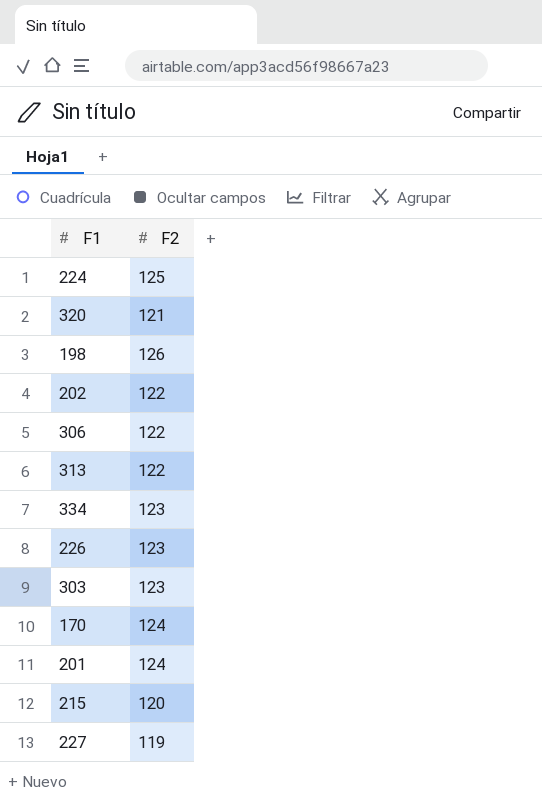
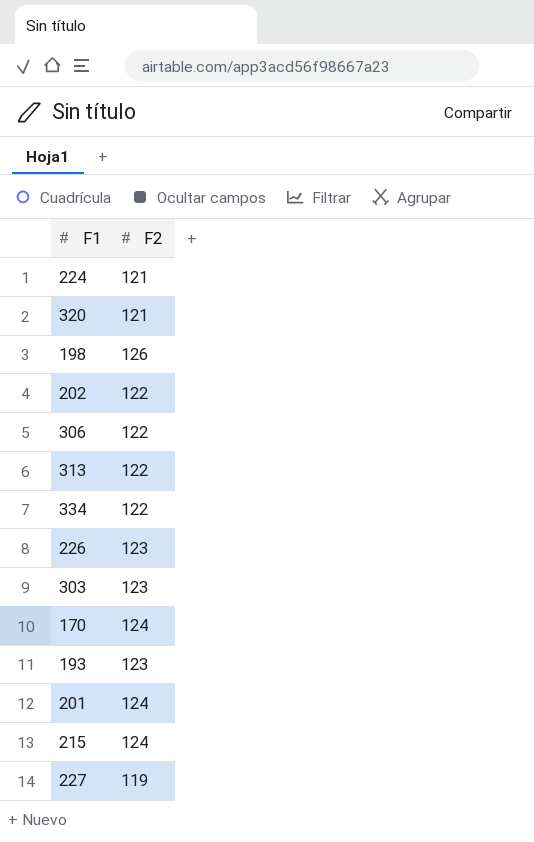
224 | F2: 125 -> 121
334 | F2: 123 -> 122
row 193: none -> 123
215 | F2: 120 -> 124

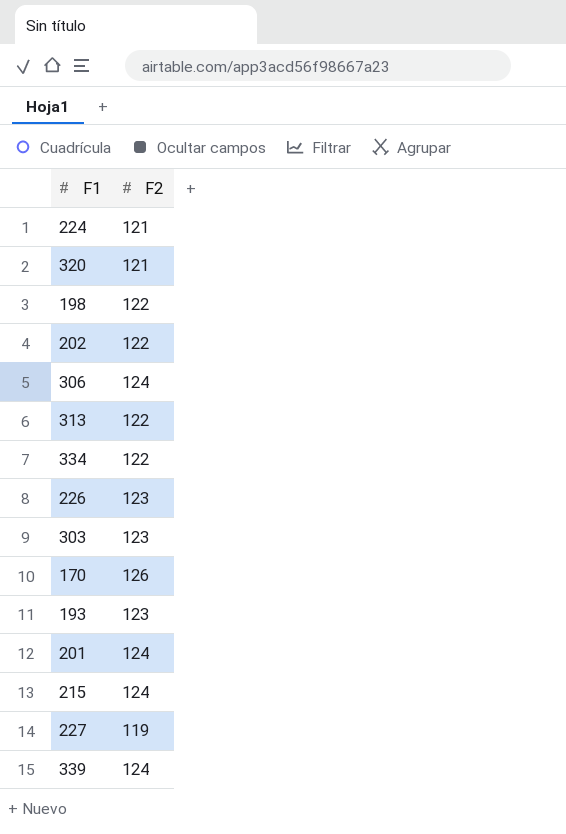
198 | F2: 126 -> 122
306 | F2: 122 -> 124
170 | F2: 124 -> 126
row 339: none -> 124

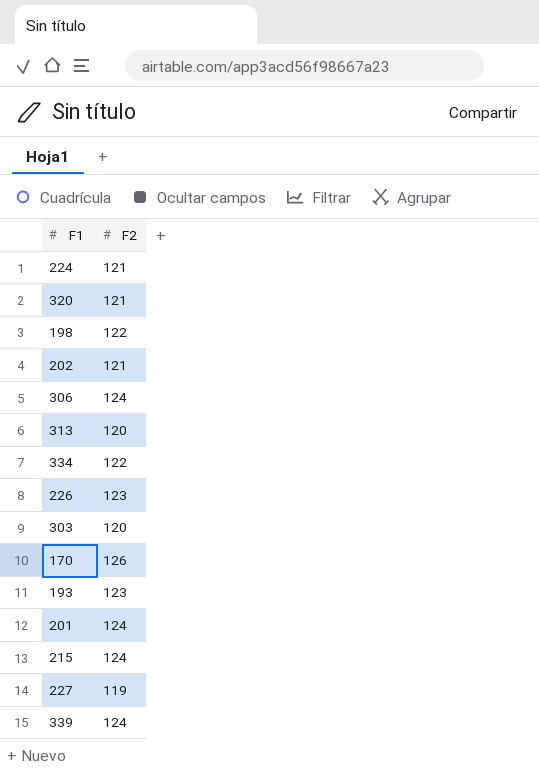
202 | F2: 122 -> 121
313 | F2: 122 -> 120
303 | F2: 123 -> 120

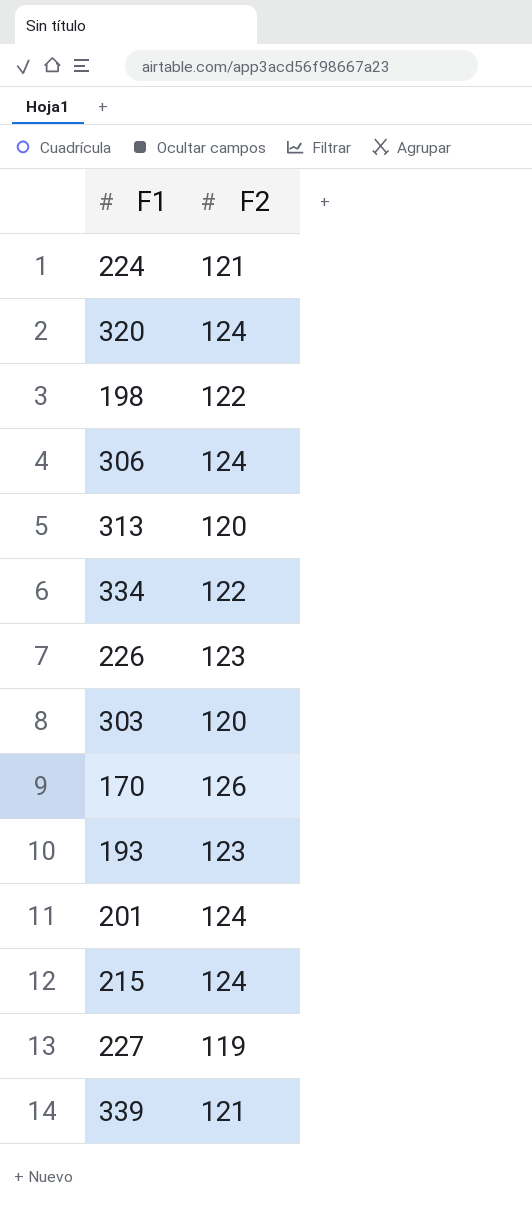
row 202: 121 -> none
320 | F2: 121 -> 124
339 | F2: 124 -> 121

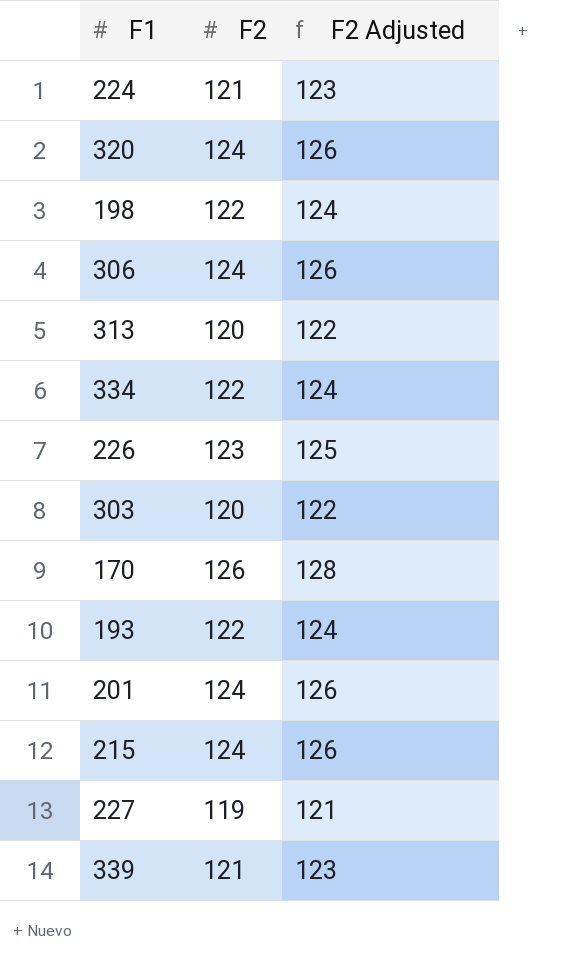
column F2 Adjusted | formula: none -> [F2] + 2
193 | F2: 123 -> 122

